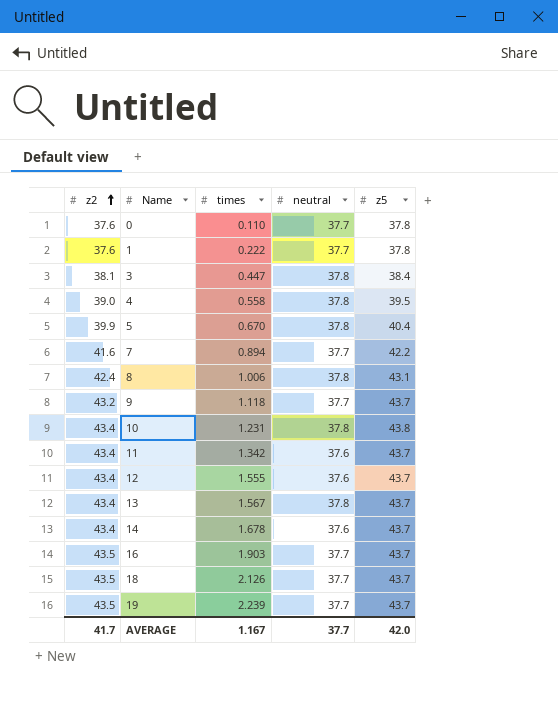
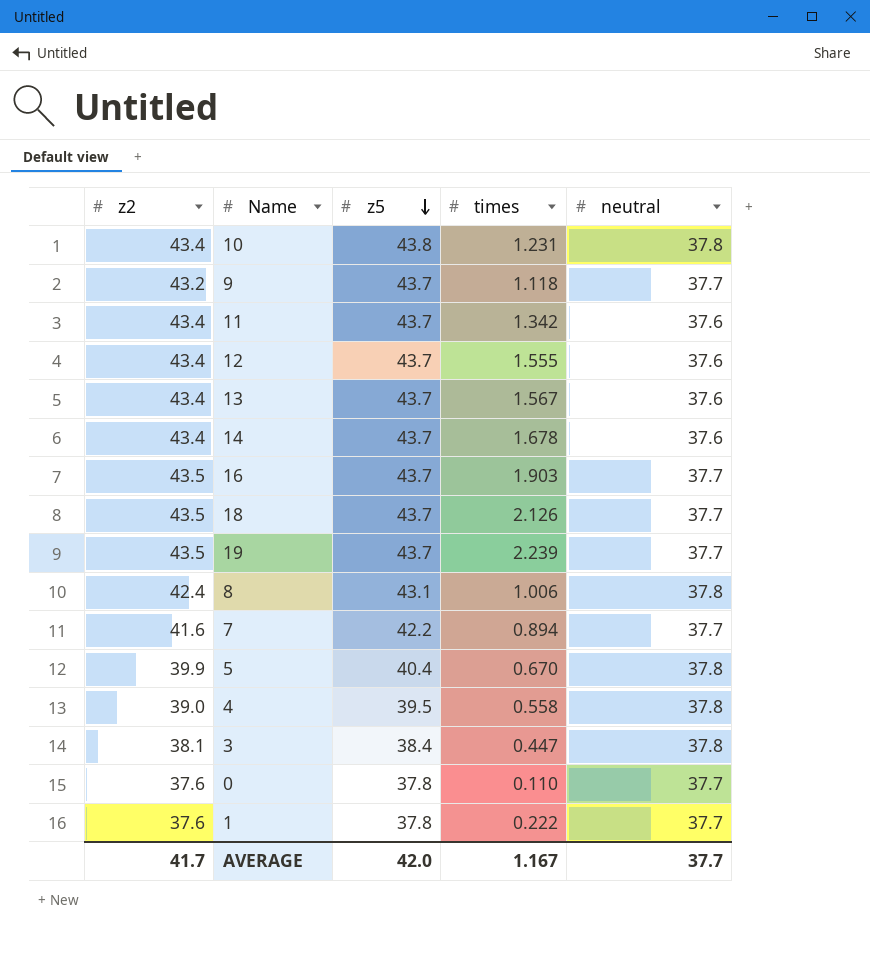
row order: z2 ascending -> z5 descending
column z5 | position: 5 -> 3
13 | neutral: 37.8 -> 37.6

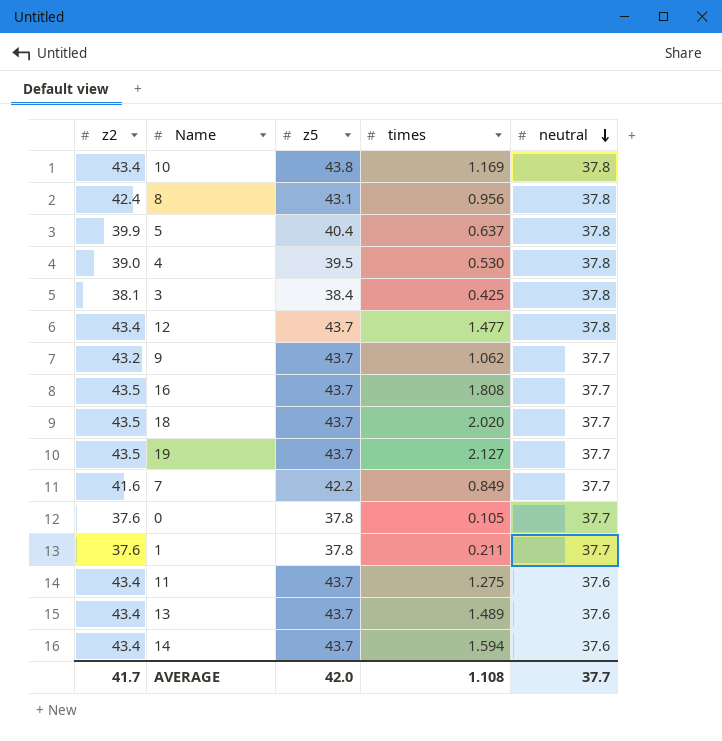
row order: z5 descending -> neutral descending
10 | times: 1.231 -> 1.169
8 | times: 1.006 -> 0.956
5 | times: 0.670 -> 0.637
4 | times: 0.558 -> 0.530
3 | times: 0.447 -> 0.425
12 | times: 1.555 -> 1.477
12 | neutral: 37.6 -> 37.8
9 | times: 1.118 -> 1.062
16 | times: 1.903 -> 1.808
18 | times: 2.126 -> 2.020
19 | times: 2.239 -> 2.127
7 | times: 0.894 -> 0.849
0 | times: 0.110 -> 0.105
1 | times: 0.222 -> 0.211
11 | times: 1.342 -> 1.275
13 | times: 1.567 -> 1.489
14 | times: 1.678 -> 1.594
AVERAGE | times: 1.167 -> 1.108

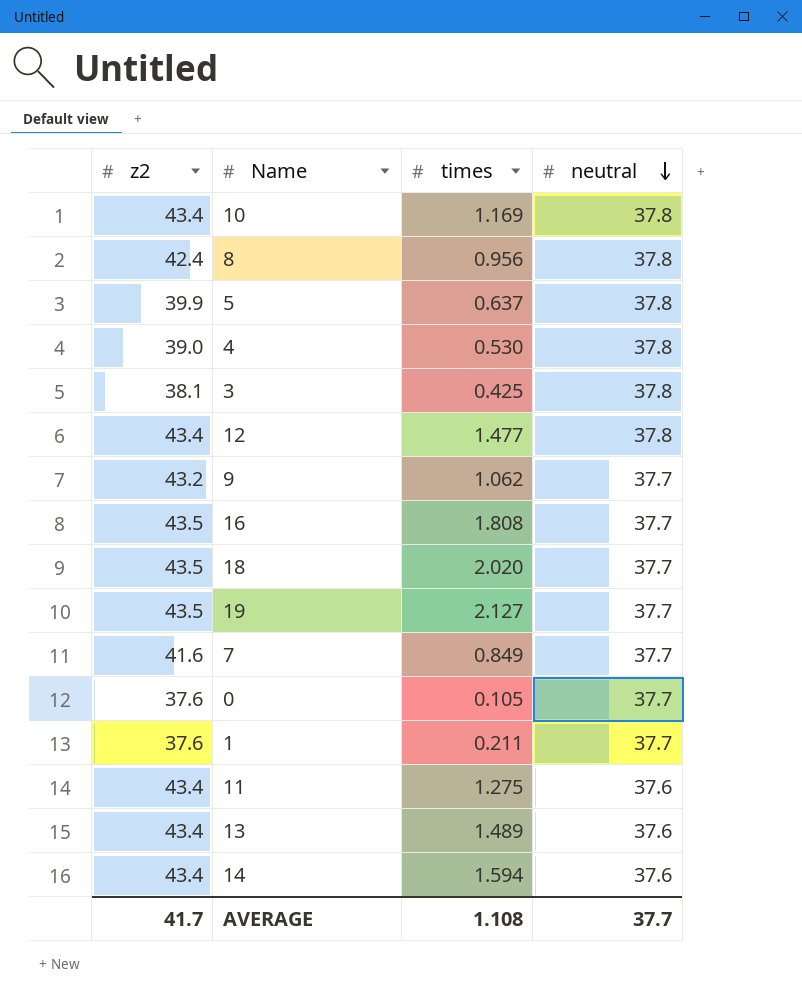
column z5 | position: 3 -> none

